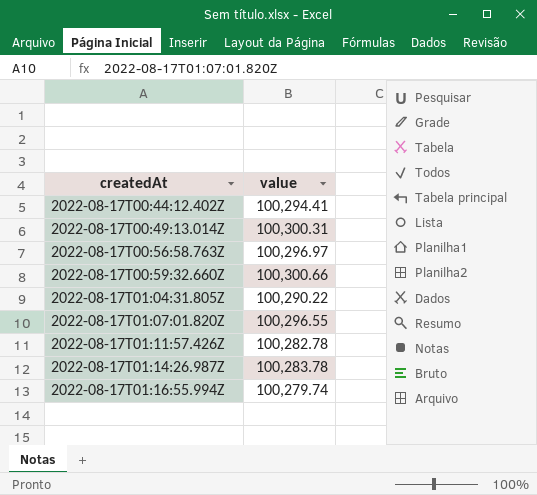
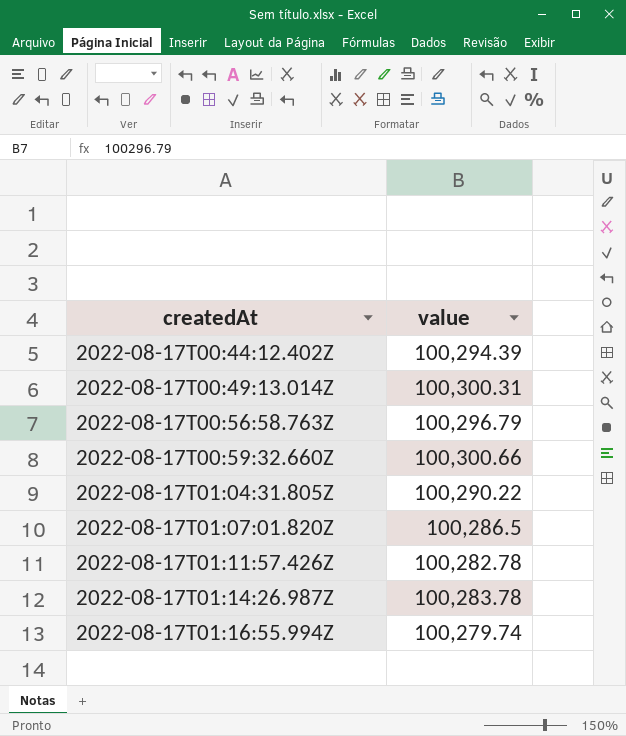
2022-08-17T00:44:12.402Z | value: 100,294.41 -> 100,294.39
2022-08-17T00:56:58.763Z | value: 100,296.97 -> 100,296.79
2022-08-17T01:07:01.820Z | value: 100,296.55 -> 100,286.5

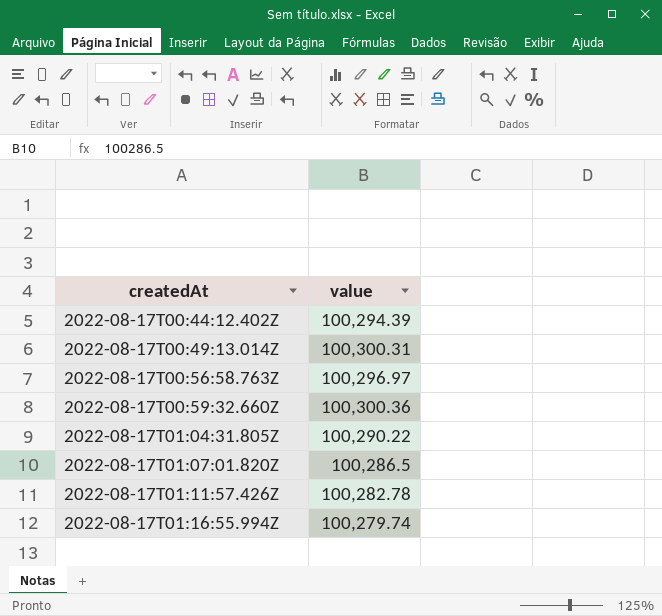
row 2022-08-17T01:14:26.987Z: 100,283.78 -> none
2022-08-17T00:56:58.763Z | value: 100,296.79 -> 100,296.97
2022-08-17T00:59:32.660Z | value: 100,300.66 -> 100,300.36

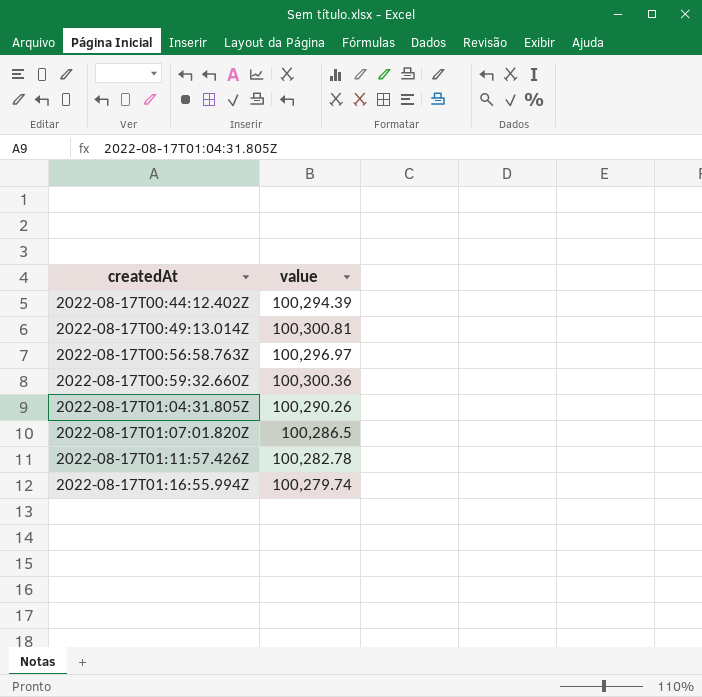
2022-08-17T00:49:13.014Z | value: 100,300.31 -> 100,300.81
2022-08-17T01:04:31.805Z | value: 100,290.22 -> 100,290.26

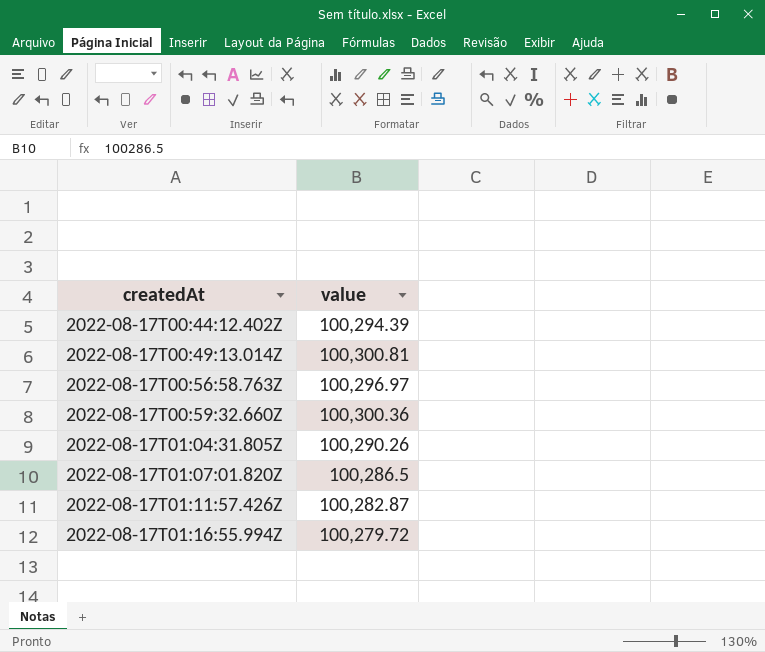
2022-08-17T01:11:57.426Z | value: 100,282.78 -> 100,282.87
2022-08-17T01:16:55.994Z | value: 100,279.74 -> 100,279.72

